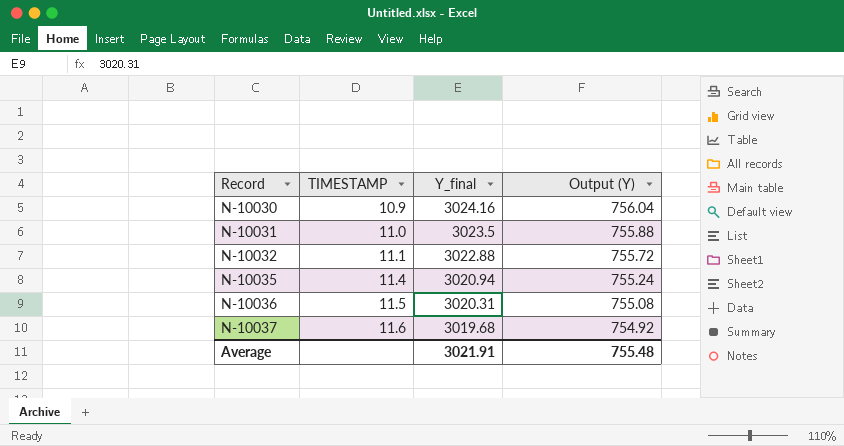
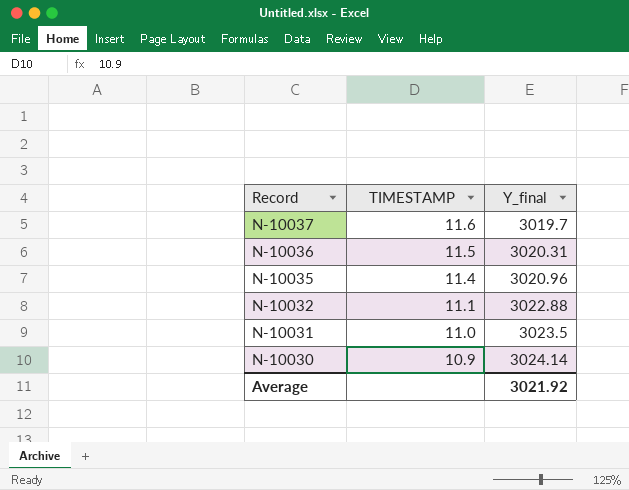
row order: Record ascending -> Record descending
column Output (Y) | formula: [Y_final] * 0.25 -> none
N-10037 | Y_final: 3019.68 -> 3019.7
N-10035 | Y_final: 3020.94 -> 3020.96
N-10030 | Y_final: 3024.16 -> 3024.14
Average | Y_final: 3021.91 -> 3021.92

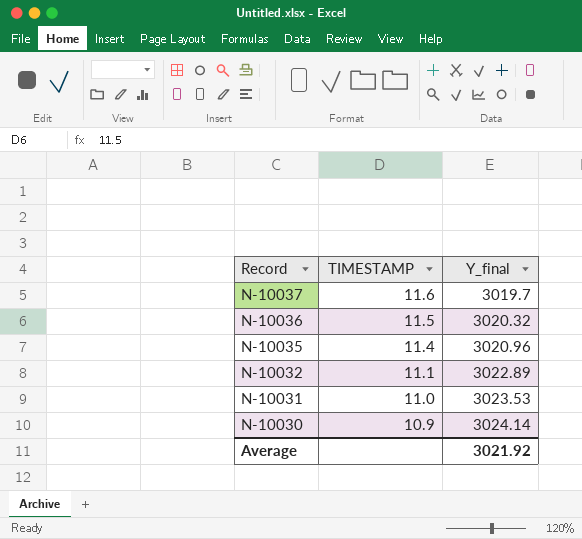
N-10036 | Y_final: 3020.31 -> 3020.32
N-10032 | Y_final: 3022.88 -> 3022.89
N-10031 | Y_final: 3023.5 -> 3023.53

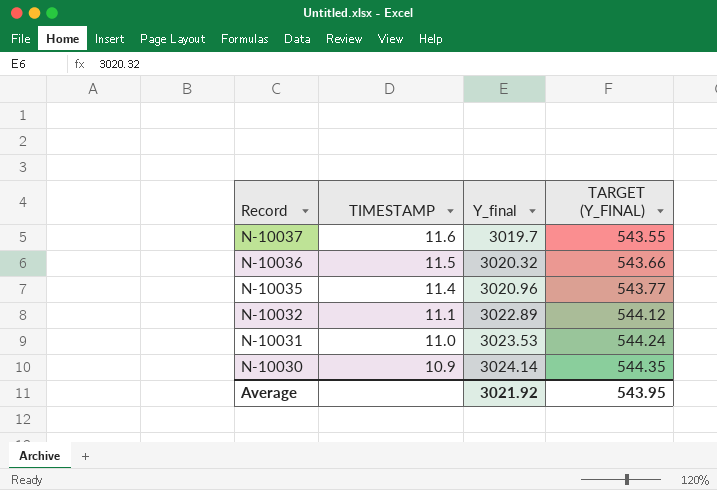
column TARGET (Y_FINAL) | formula: none -> [Y_final] * 0.18

